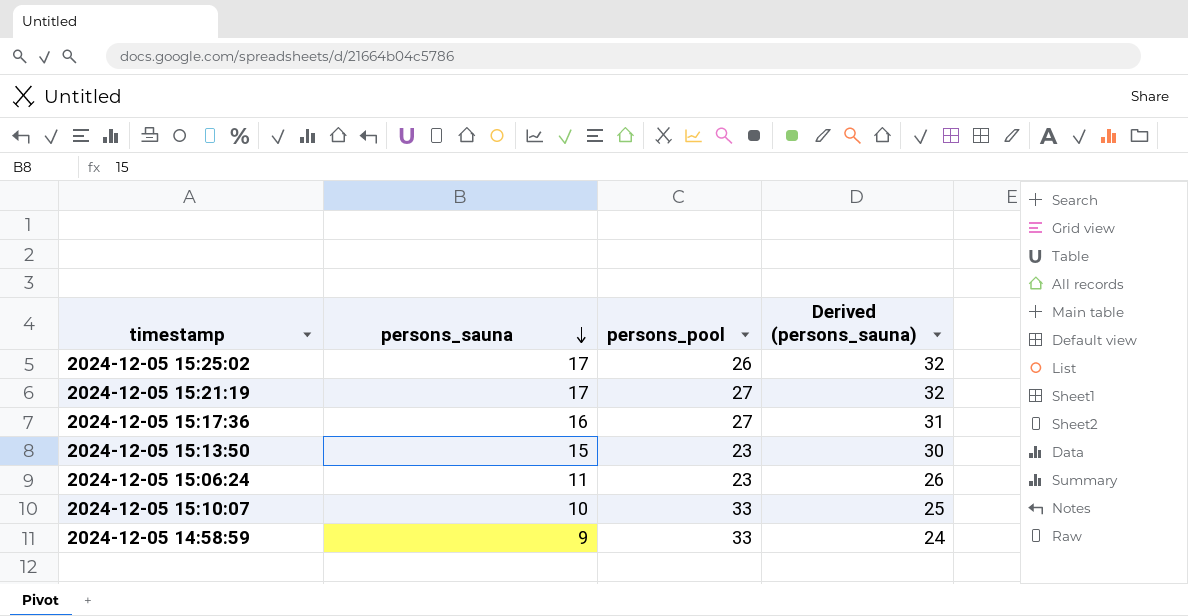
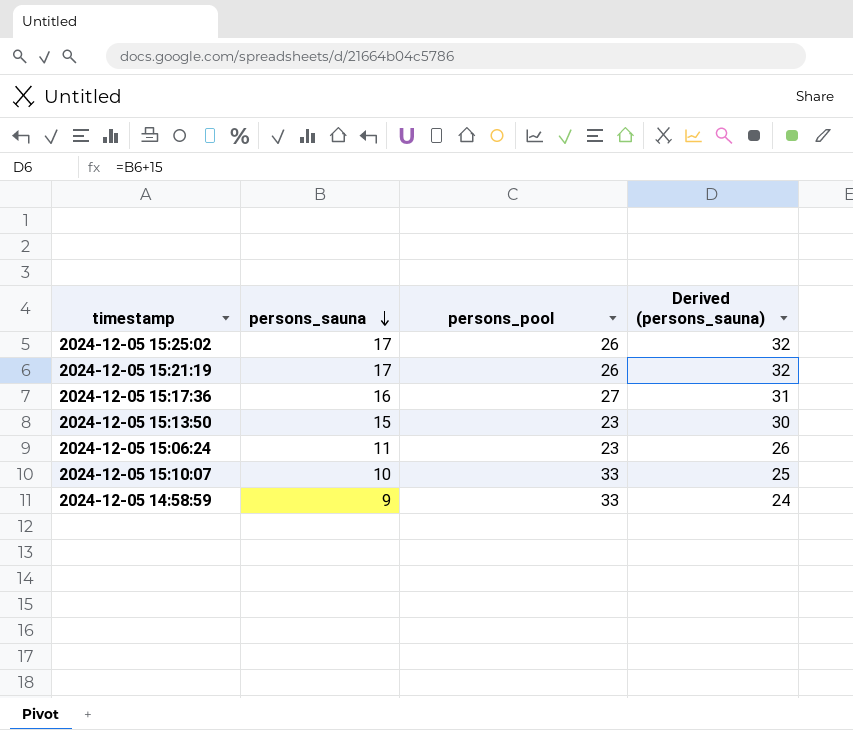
2024-12-05 15:21:19 | persons_pool: 27 -> 26

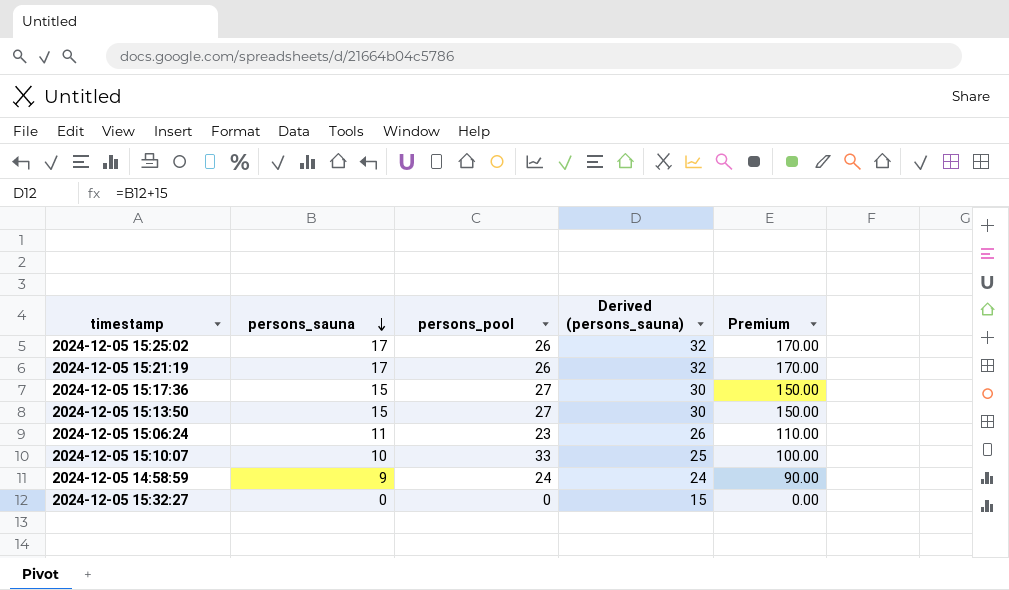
column Premium | formula: none -> [persons_sauna] * 10
2024-12-05 15:17:36 | persons_sauna: 16 -> 15
2024-12-05 15:17:36 | Derived (persons_sauna): 31 -> 30
2024-12-05 15:13:50 | persons_pool: 23 -> 27
2024-12-05 14:58:59 | persons_pool: 33 -> 24
row 2024-12-05 15:32:27: none -> 0 | 0 | 15 | 0.00

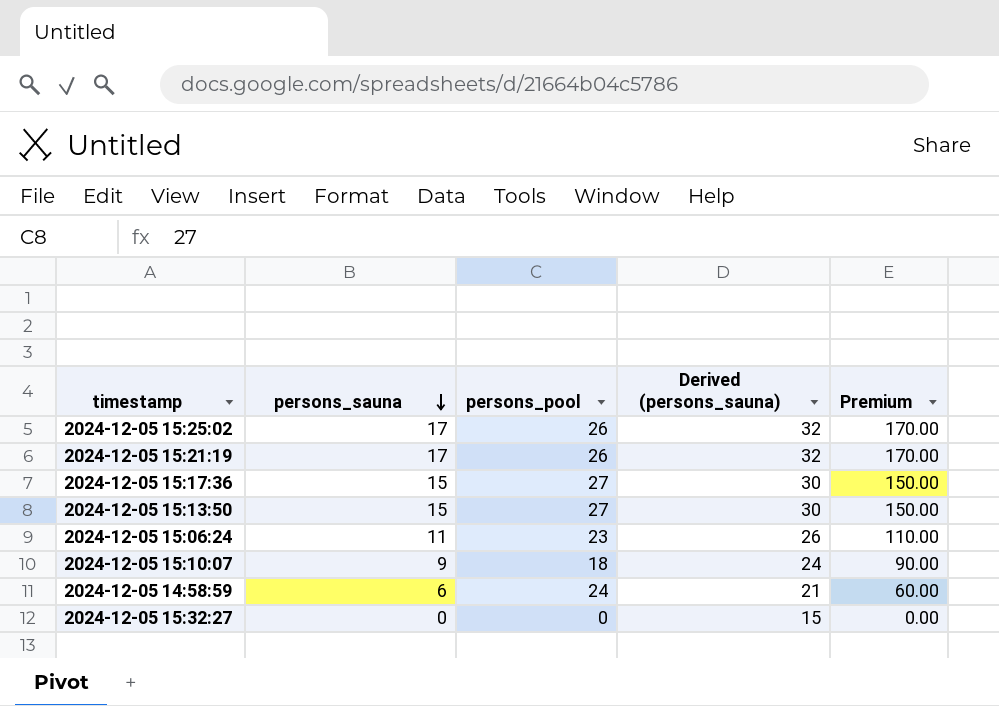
2024-12-05 15:10:07 | persons_sauna: 10 -> 9
2024-12-05 15:10:07 | persons_pool: 33 -> 18
2024-12-05 15:10:07 | Derived (persons_sauna): 25 -> 24
2024-12-05 15:10:07 | Premium: 100.00 -> 90.00
2024-12-05 14:58:59 | persons_sauna: 9 -> 6
2024-12-05 14:58:59 | Derived (persons_sauna): 24 -> 21
2024-12-05 14:58:59 | Premium: 90.00 -> 60.00

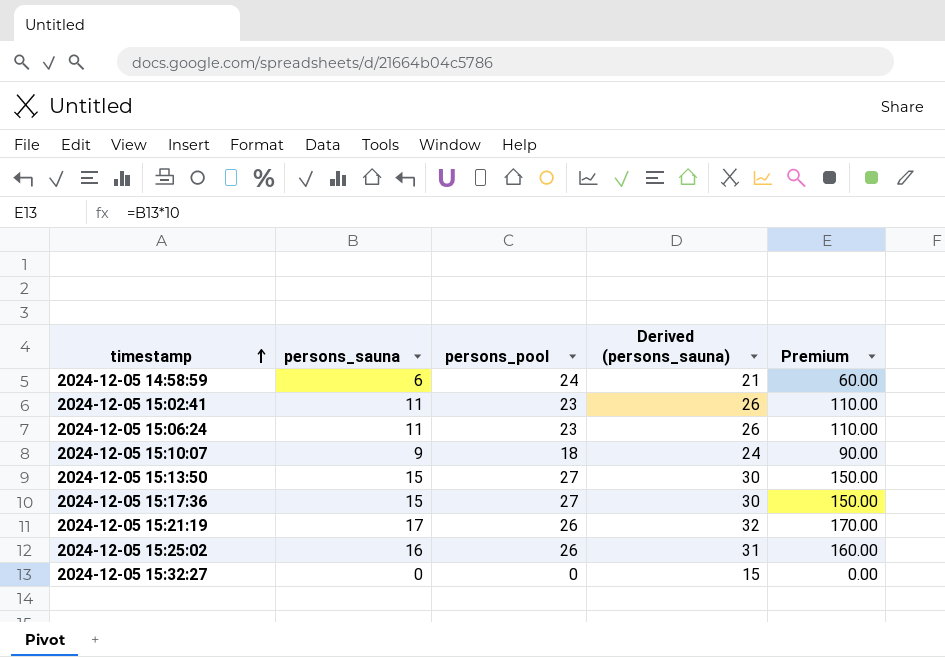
row order: persons_sauna descending -> timestamp ascending
row 2024-12-05 15:02:41: none -> 11 | 23 | 26 | 110.00
2024-12-05 15:25:02 | persons_sauna: 17 -> 16
2024-12-05 15:25:02 | Derived (persons_sauna): 32 -> 31
2024-12-05 15:25:02 | Premium: 170.00 -> 160.00

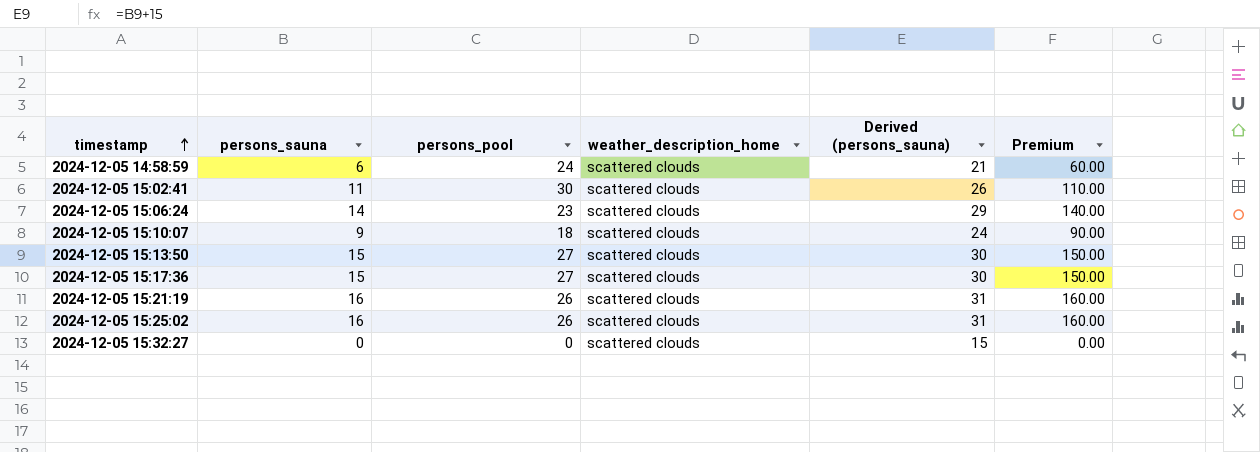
column weather_description_home | position: none -> 4
2024-12-05 15:02:41 | persons_pool: 23 -> 30
2024-12-05 15:06:24 | persons_sauna: 11 -> 14
2024-12-05 15:06:24 | Derived (persons_sauna): 26 -> 29
2024-12-05 15:06:24 | Premium: 110.00 -> 140.00
2024-12-05 15:21:19 | persons_sauna: 17 -> 16
2024-12-05 15:21:19 | Derived (persons_sauna): 32 -> 31
2024-12-05 15:21:19 | Premium: 170.00 -> 160.00

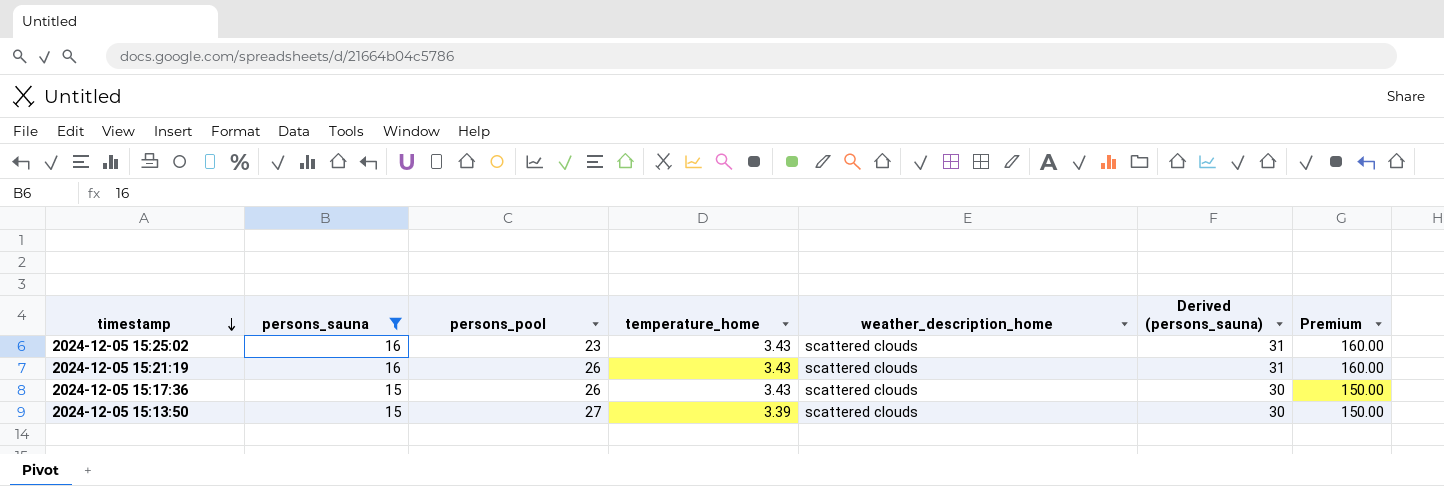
filter: none -> persons_sauna >= 15
row order: timestamp ascending -> timestamp descending
column temperature_home | position: none -> 4
2024-12-05 15:25:02 | persons_pool: 26 -> 23
2024-12-05 15:17:36 | persons_pool: 27 -> 26

